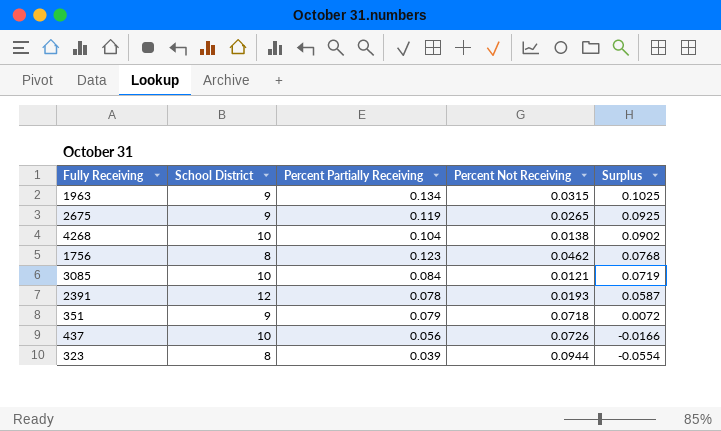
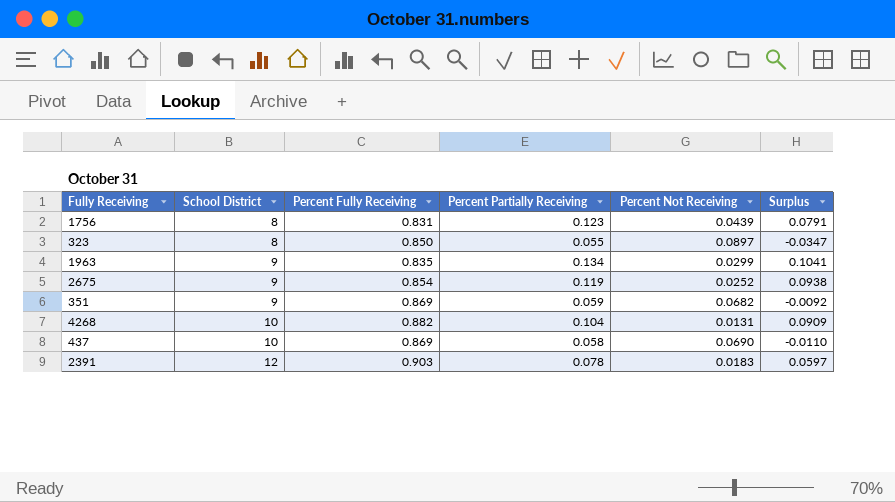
row order: Surplus descending -> School District ascending
column Percent Fully Receiving | position: none -> 3
row 3085: 10 | 0.084 | 0.0121 | 0.0719 -> none
1756 | Percent Not Receiving: 0.0462 -> 0.0439
1756 | Surplus: 0.0768 -> 0.0791
323 | Percent Partially Receiving: 0.039 -> 0.055
323 | Percent Not Receiving: 0.0944 -> 0.0897
323 | Surplus: -0.0554 -> -0.0347
1963 | Percent Not Receiving: 0.0315 -> 0.0299
1963 | Surplus: 0.1025 -> 0.1041
2675 | Percent Not Receiving: 0.0265 -> 0.0252
2675 | Surplus: 0.0925 -> 0.0938
351 | Percent Partially Receiving: 0.079 -> 0.059
351 | Percent Not Receiving: 0.0718 -> 0.0682
351 | Surplus: 0.0072 -> -0.0092
4268 | Percent Not Receiving: 0.0138 -> 0.0131
4268 | Surplus: 0.0902 -> 0.0909
437 | Percent Partially Receiving: 0.056 -> 0.058
437 | Percent Not Receiving: 0.0726 -> 0.0690
437 | Surplus: -0.0166 -> -0.0110
2391 | Percent Not Receiving: 0.0193 -> 0.0183
2391 | Surplus: 0.0587 -> 0.0597

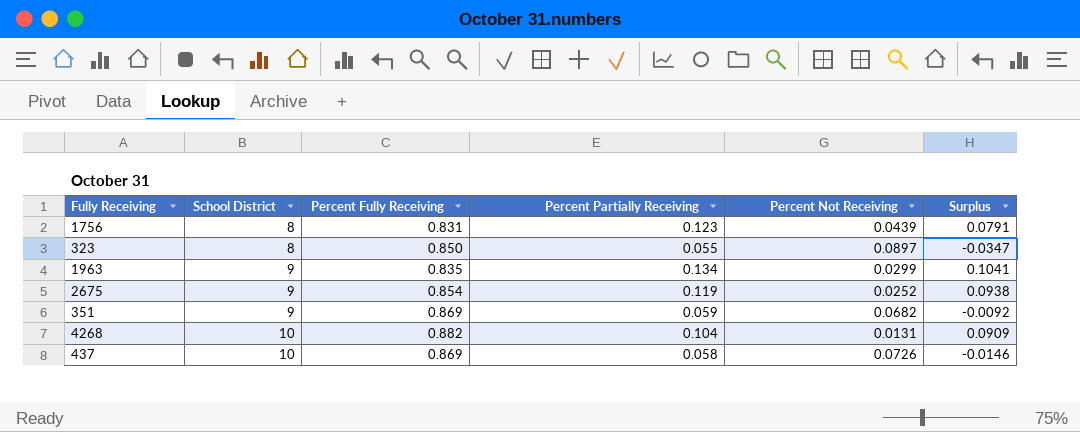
row 2391: 12 | 0.903 | 0.078 | 0.0183 | 0.0597 -> none
437 | Percent Not Receiving: 0.0690 -> 0.0726
437 | Surplus: -0.0110 -> -0.0146

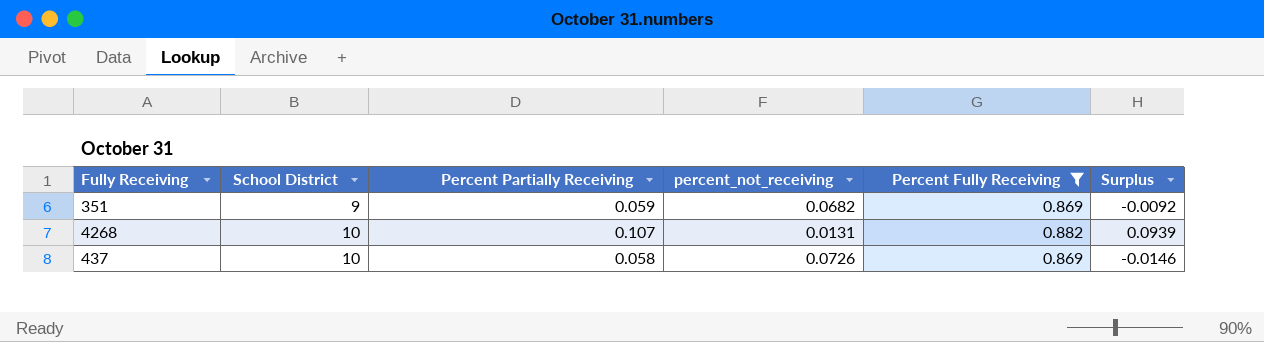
filter: none -> Percent Fully Receiving >= 0.869
column name: Percent Not Receiving -> percent_not_receiving
column Percent Fully Receiving | position: 3 -> 5
4268 | Percent Partially Receiving: 0.104 -> 0.107
4268 | Surplus: 0.0909 -> 0.0939

